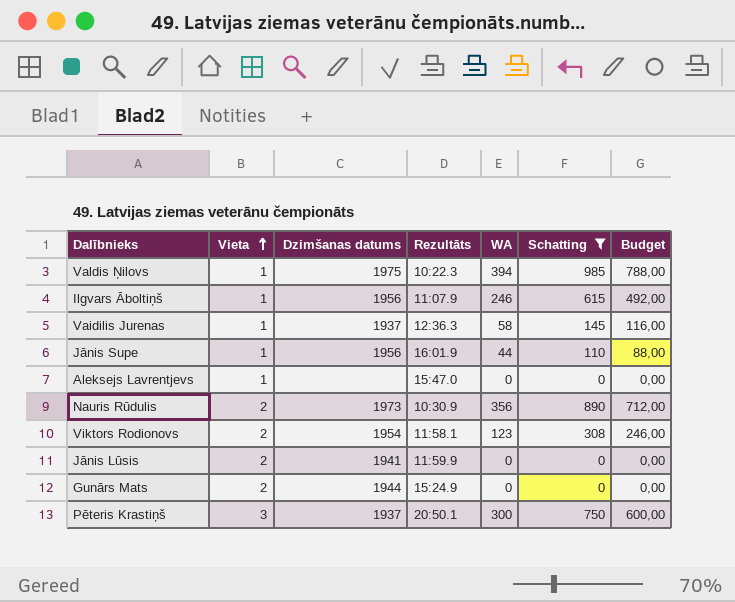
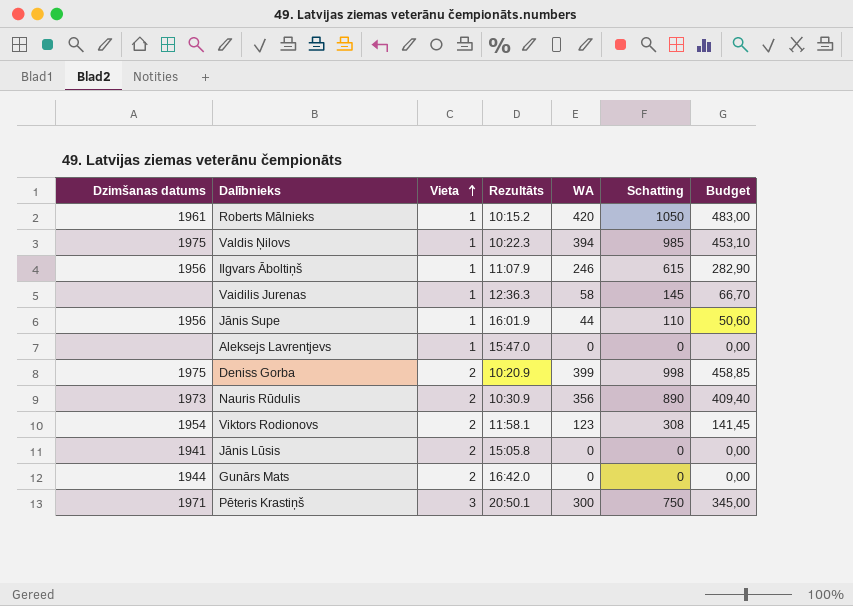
filter: Schatting <= 985 -> none
column Dzimšanas datums | position: 3 -> 1
column Budget | formula: [WA] * 2 -> [WA] * 1,15
Vaidilis Jurenas | Dzimšanas datums: 1937 -> none
Jānis Lūsis | Rezultāts: 11:59.9 -> 15:05.8
Gunārs Mats | Rezultāts: 15:24.9 -> 16:42.0
Pēteris Krastiņš | Dzimšanas datums: 1937 -> 1971

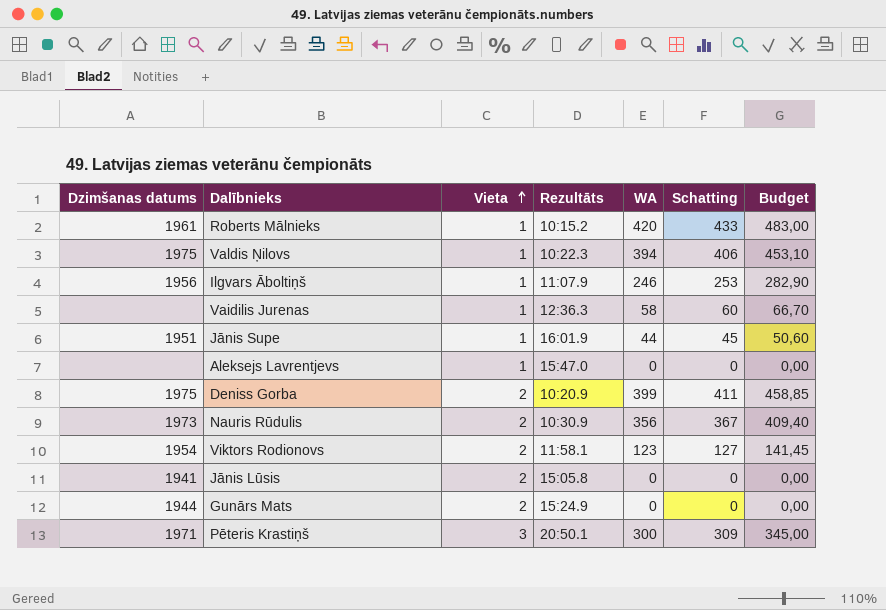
column Schatting | formula: [WA] * 2,5 -> [WA] * 1,03
Jānis Supe | Dzimšanas datums: 1956 -> 1951
Gunārs Mats | Rezultāts: 16:42.0 -> 15:24.9

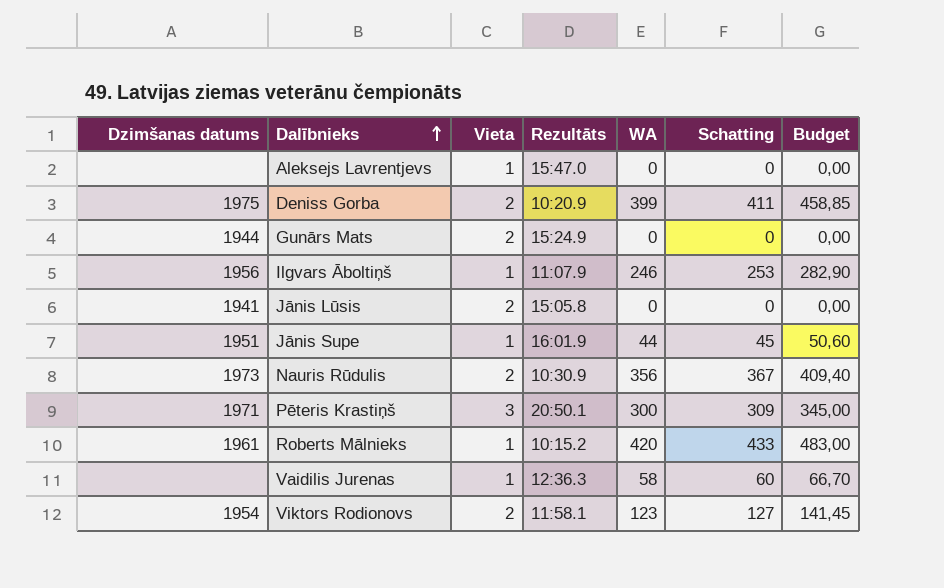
row order: Vieta ascending -> Dalībnieks ascending
row Valdis Ņilovs: 1975 | 1 | 10:22.3 | 394 | 406 | 453,10 -> none

